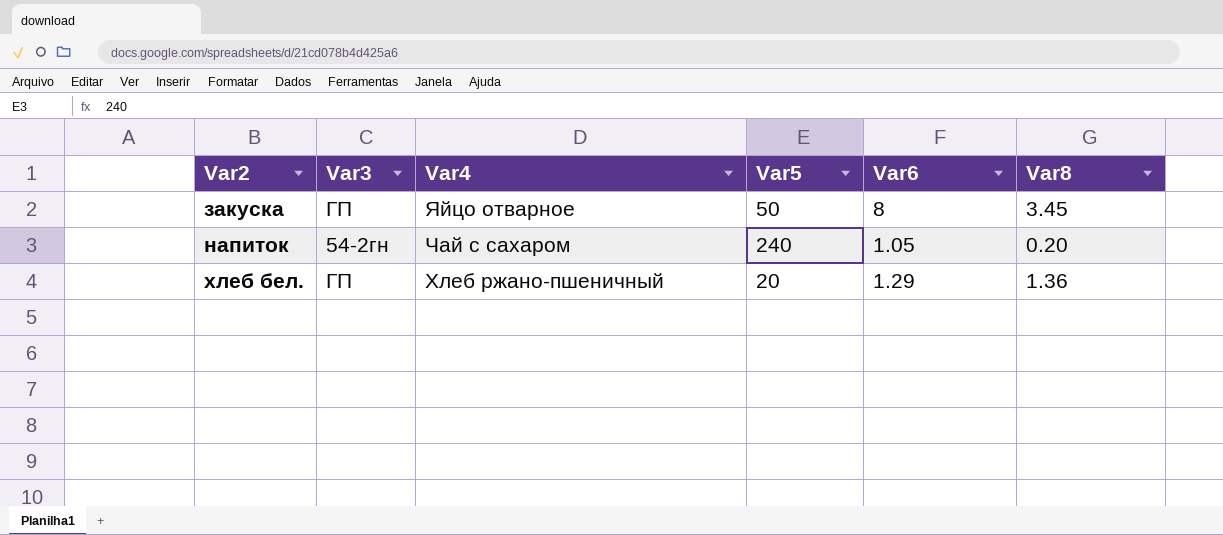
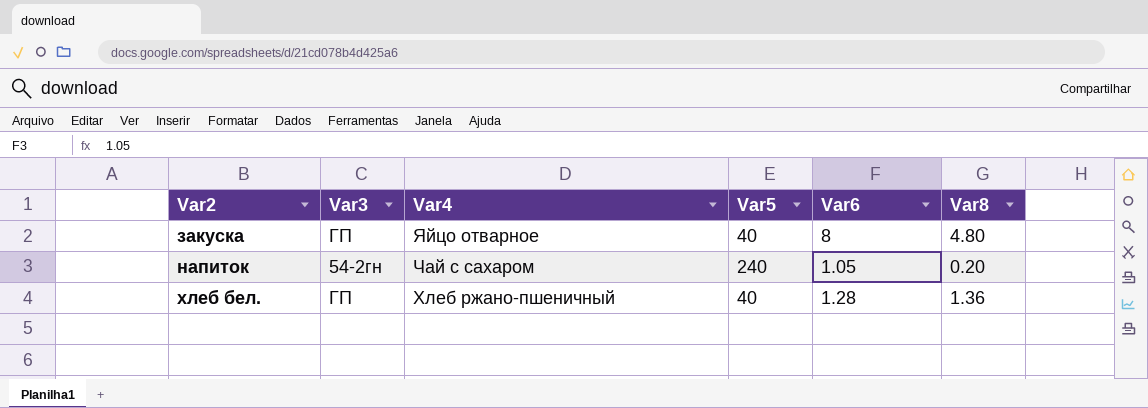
закуска | Var5: 50 -> 40
закуска | Var8: 3.45 -> 4.80
хлеб бел. | Var5: 20 -> 40
хлеб бел. | Var6: 1.29 -> 1.28

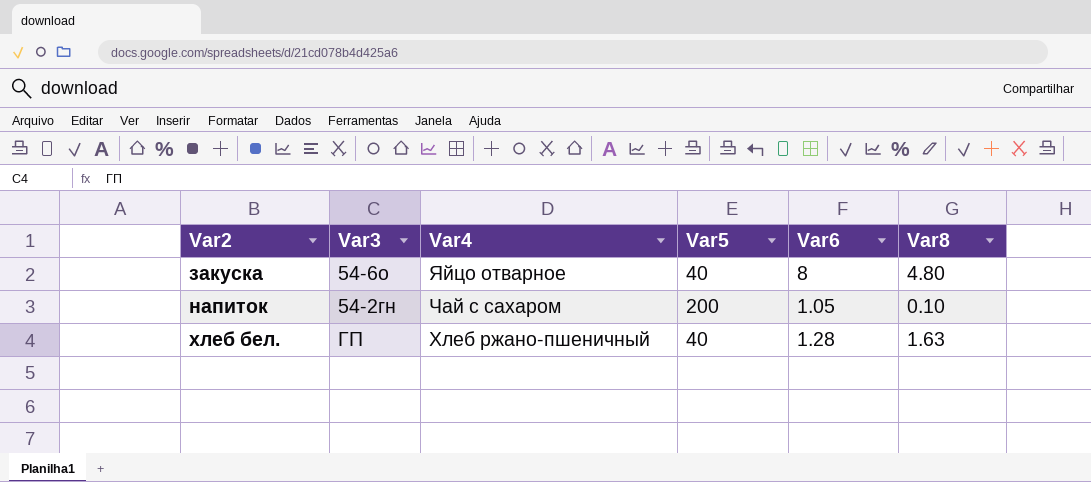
закуска | Var3: ГП -> 54-6о
напиток | Var5: 240 -> 200
напиток | Var8: 0.20 -> 0.10
хлеб бел. | Var8: 1.36 -> 1.63

